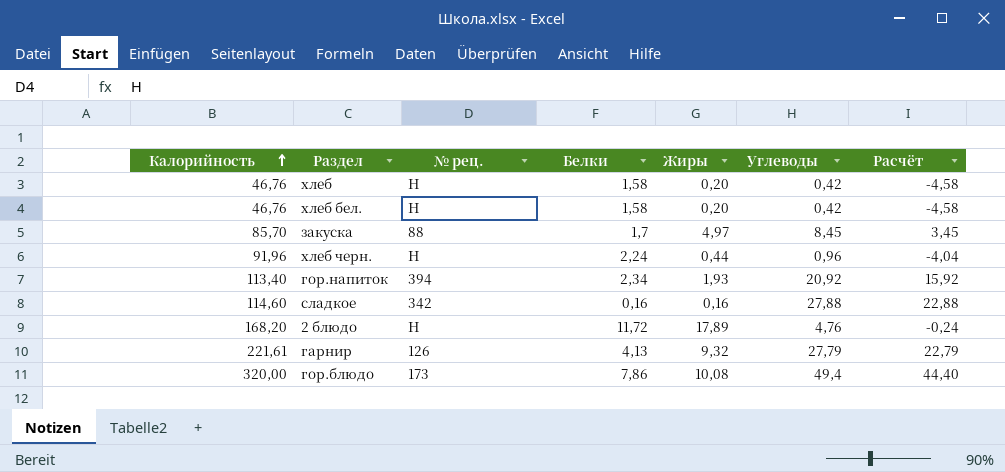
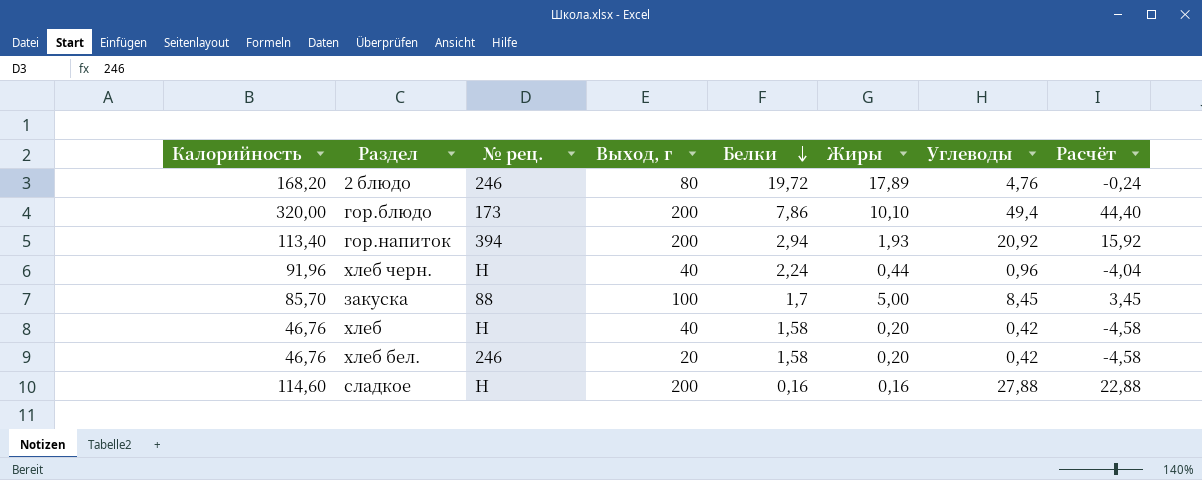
row order: Калорийность ascending -> Белки descending
column Выход, г | position: none -> 4
row гарнир: 221,61 | 126 | 4,13 | 9,32 | 27,79 | 22,79 -> none
2 блюдо | № рец.: Н -> 246
2 блюдо | Белки: 11,72 -> 19,72
гор.блюдо | Жиры: 10,08 -> 10,10
гор.напиток | Белки: 2,34 -> 2,94
закуска | Жиры: 4,97 -> 5,00
хлеб бел. | № рец.: Н -> 246
сладкое | № рец.: 342 -> Н

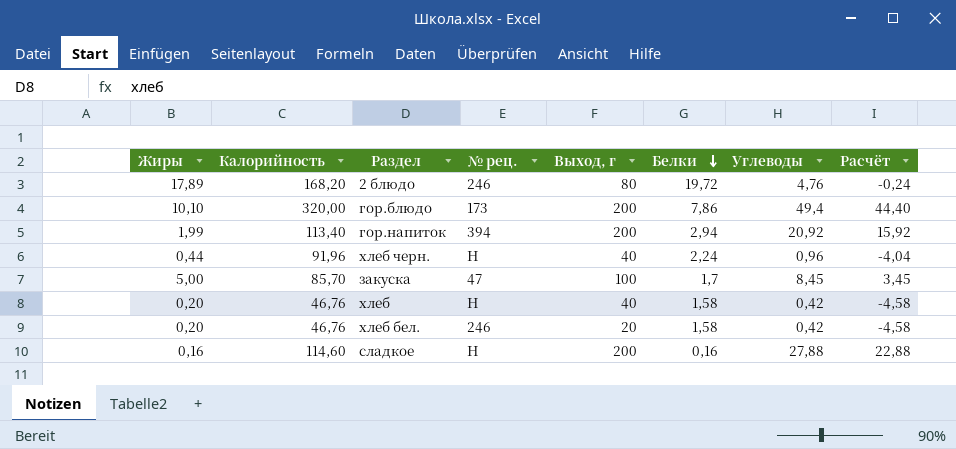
column Жиры | position: 6 -> 1
гор.напиток | Жиры: 1,93 -> 1,99
закуска | № рец.: 88 -> 47

